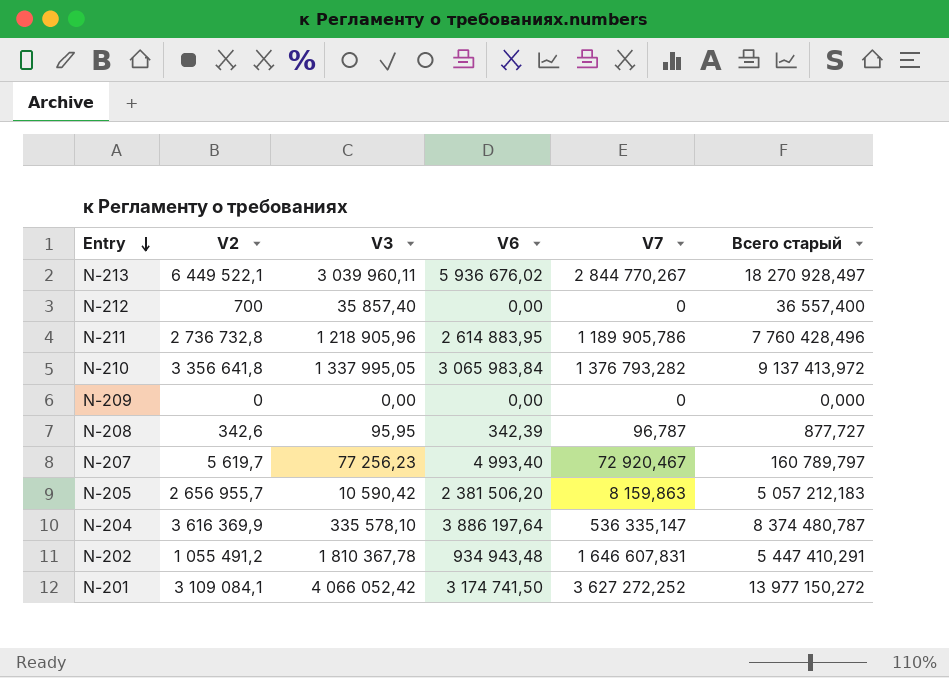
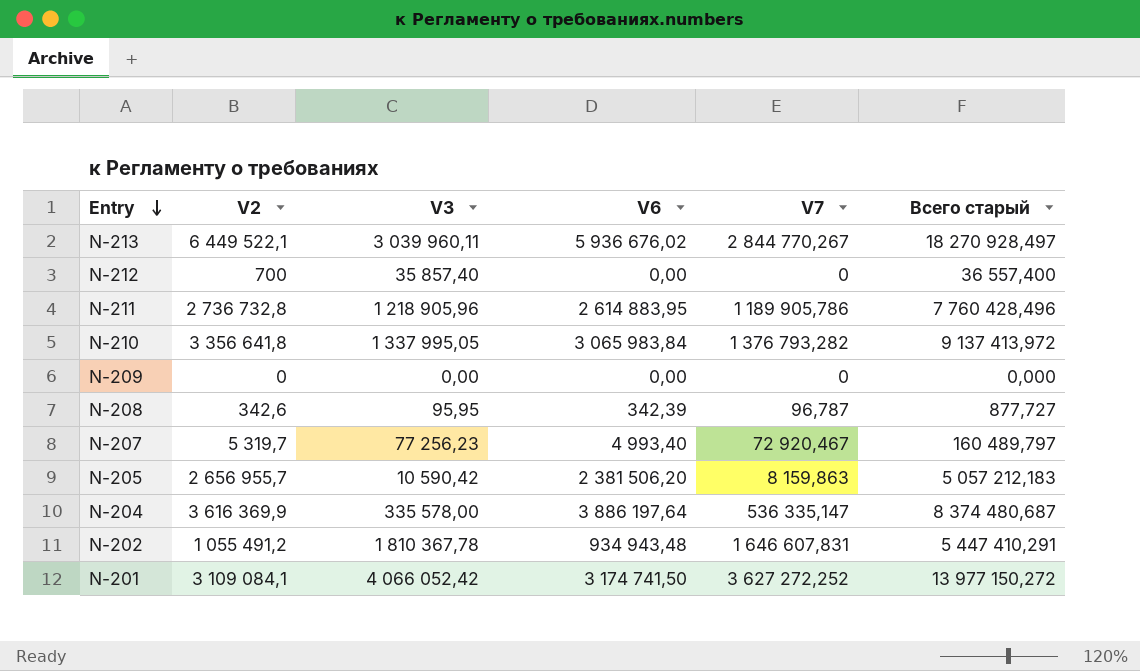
N-207 | V2: 5 619,7 -> 5 319,7
N-207 | Всего старый: 160 789,797 -> 160 489,797
N-204 | V3: 335 578,10 -> 335 578,00
N-204 | Всего старый: 8 374 480,787 -> 8 374 480,687

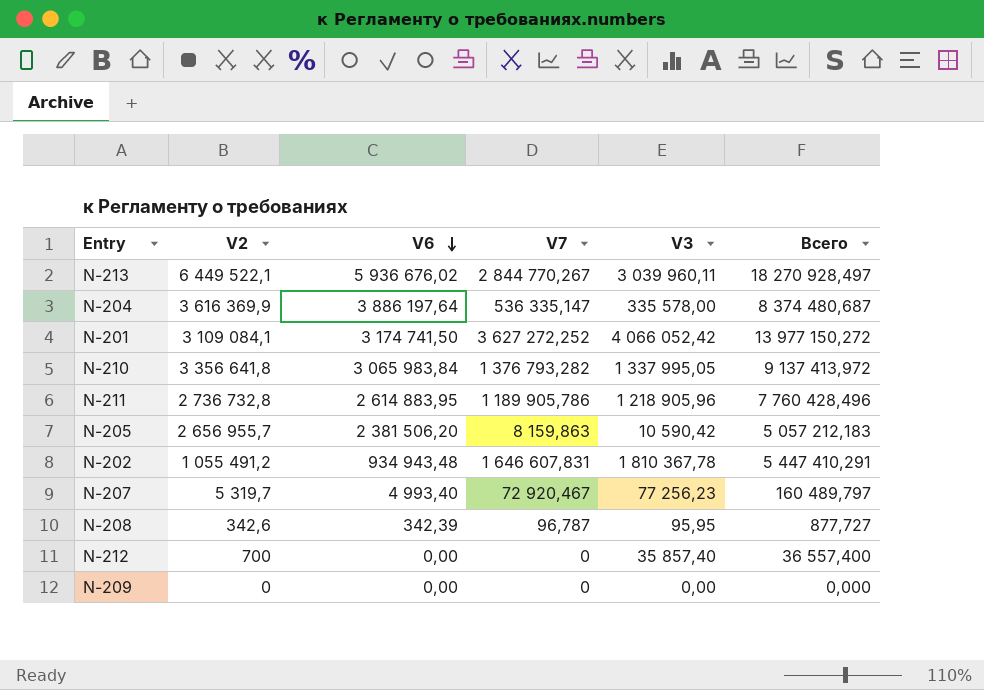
row order: Entry descending -> V6 descending
column V3 | position: 3 -> 5
column name: Всего старый -> Всего

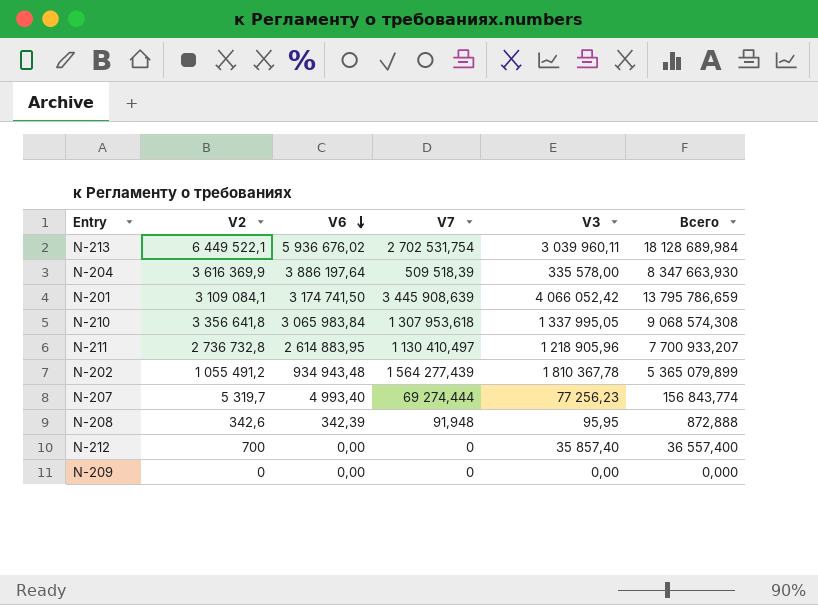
row N-205: 2 656 955,7 | 2 381 506,20 | 8 159,863 | 10 590,42 | 5 057 212,183 -> none
N-213 | V7: 2 844 770,267 -> 2 702 531,754
N-213 | Всего: 18 270 928,497 -> 18 128 689,984
N-204 | V7: 536 335,147 -> 509 518,39
N-204 | Всего: 8 374 480,687 -> 8 347 663,930
N-201 | V7: 3 627 272,252 -> 3 445 908,639
N-201 | Всего: 13 977 150,272 -> 13 795 786,659
N-210 | V7: 1 376 793,282 -> 1 307 953,618
N-210 | Всего: 9 137 413,972 -> 9 068 574,308
N-211 | V7: 1 189 905,786 -> 1 130 410,497
N-211 | Всего: 7 760 428,496 -> 7 700 933,207
N-202 | V7: 1 646 607,831 -> 1 564 277,439
N-202 | Всего: 5 447 410,291 -> 5 365 079,899
N-207 | V7: 72 920,467 -> 69 274,444
N-207 | Всего: 160 489,797 -> 156 843,774
N-208 | V7: 96,787 -> 91,948
N-208 | Всего: 877,727 -> 872,888

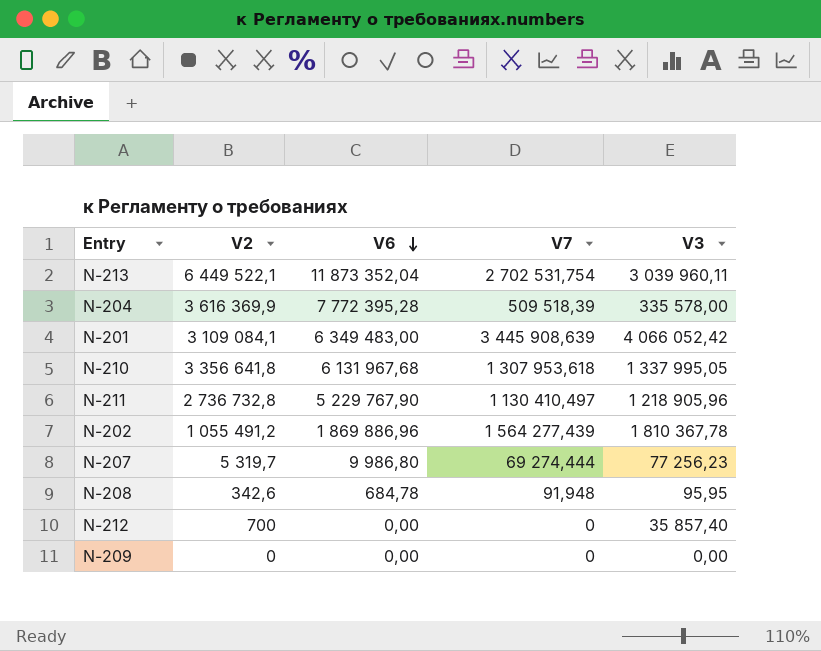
column Всего | formula: [V2] + [V6] + [V7] + [V3] -> none
N-213 | V6: 5 936 676,02 -> 11 873 352,04
N-204 | V6: 3 886 197,64 -> 7 772 395,28
N-201 | V6: 3 174 741,50 -> 6 349 483,00
N-210 | V6: 3 065 983,84 -> 6 131 967,68
N-211 | V6: 2 614 883,95 -> 5 229 767,90
N-202 | V6: 934 943,48 -> 1 869 886,96
N-207 | V6: 4 993,40 -> 9 986,80
N-208 | V6: 342,39 -> 684,78

